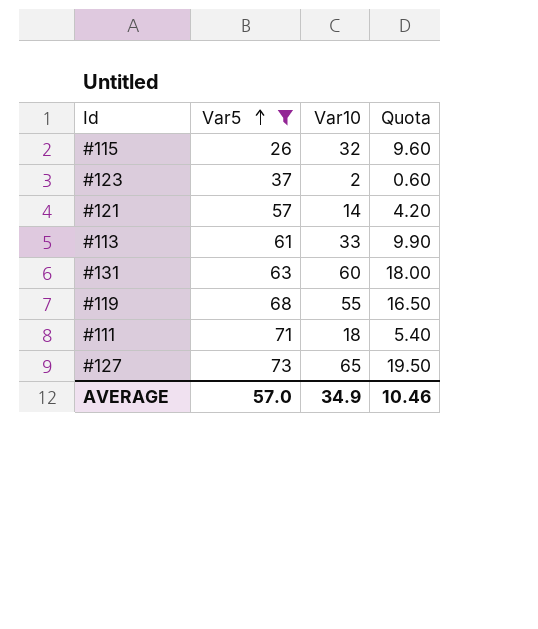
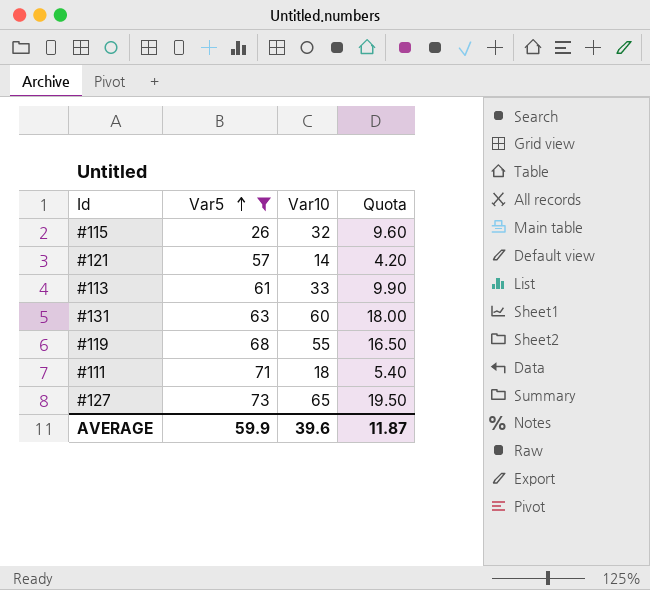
row #123: 37 | 2 | 0.60 -> none
AVERAGE | Var5: 57.0 -> 59.9
AVERAGE | Var10: 34.9 -> 39.6
AVERAGE | Quota: 10.46 -> 11.87

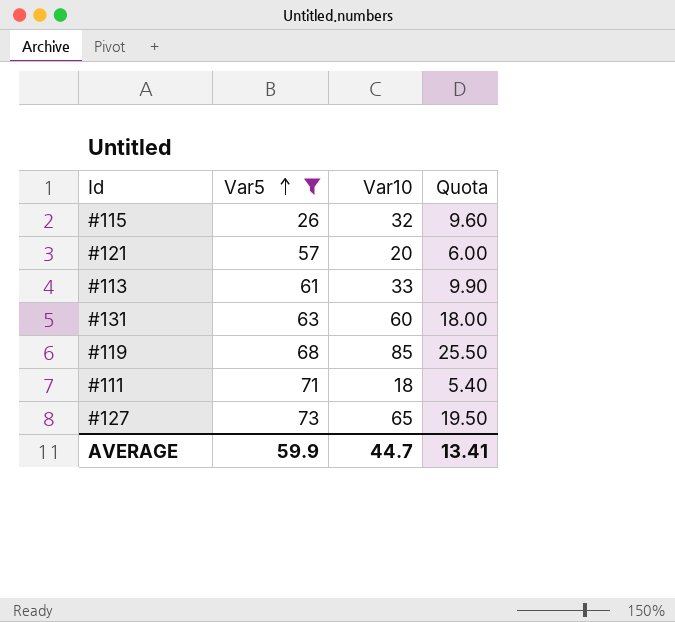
#121 | Var10: 14 -> 20
#121 | Quota: 4.20 -> 6.00
#119 | Var10: 55 -> 85
#119 | Quota: 16.50 -> 25.50
AVERAGE | Var10: 39.6 -> 44.7
AVERAGE | Quota: 11.87 -> 13.41

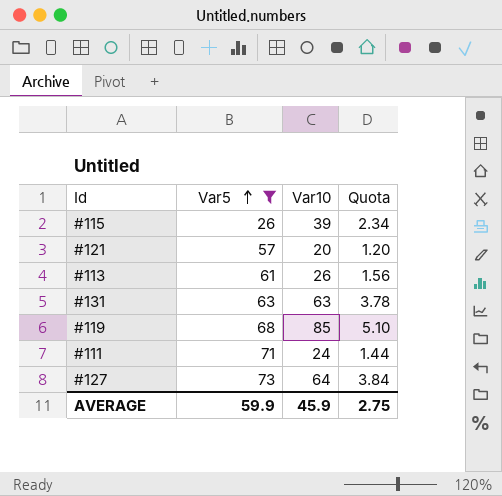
column Quota | formula: [Var10] * 0.3 -> [Var10] * 0.06
#115 | Var10: 32 -> 39
#113 | Var10: 33 -> 26
#131 | Var10: 60 -> 63
#111 | Var10: 18 -> 24
#127 | Var10: 65 -> 64
AVERAGE | Var10: 44.7 -> 45.9
AVERAGE | Quota: 13.41 -> 2.75

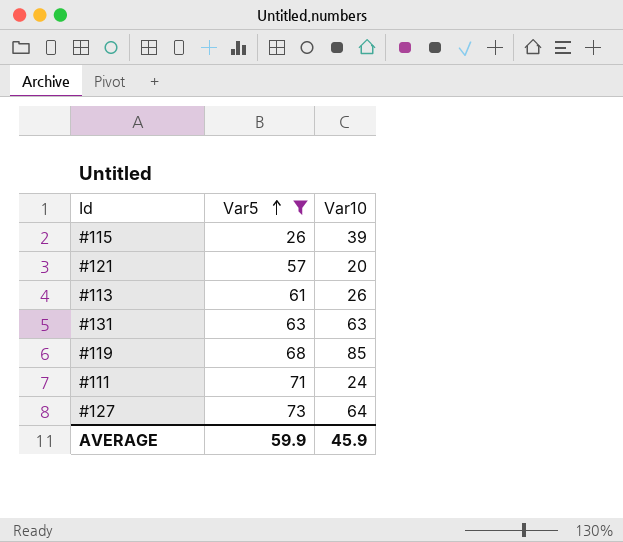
column Quota | formula: [Var10] * 0.06 -> none

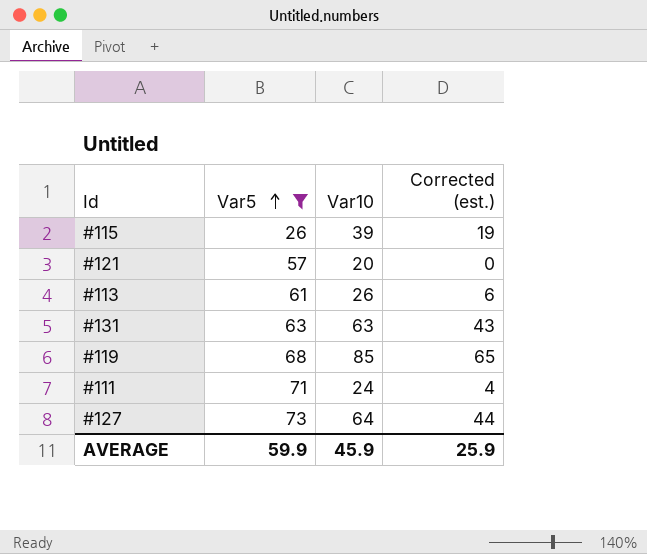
column Corrected (est.) | formula: none -> [Var10] - 20

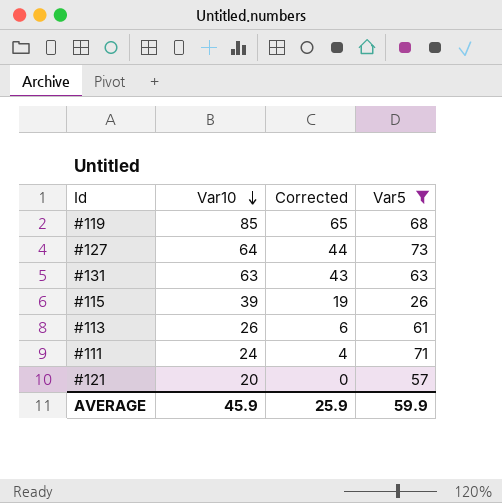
row order: Var5 ascending -> Var10 descending
column name: Corrected (est.) -> Corrected
column Var5 | position: 2 -> 4

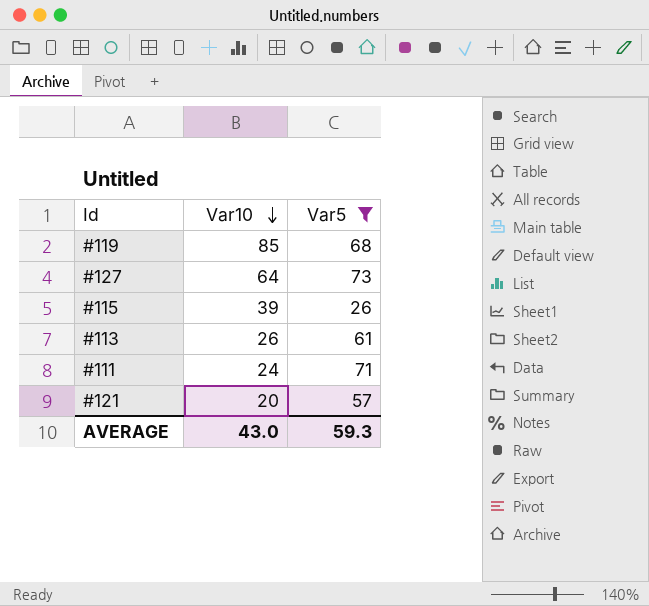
column Corrected | formula: [Var10] - 20 -> none
row #131: 63 | 43 | 63 -> none
AVERAGE | Var10: 45.9 -> 43.0
AVERAGE | Var5: 59.9 -> 59.3

